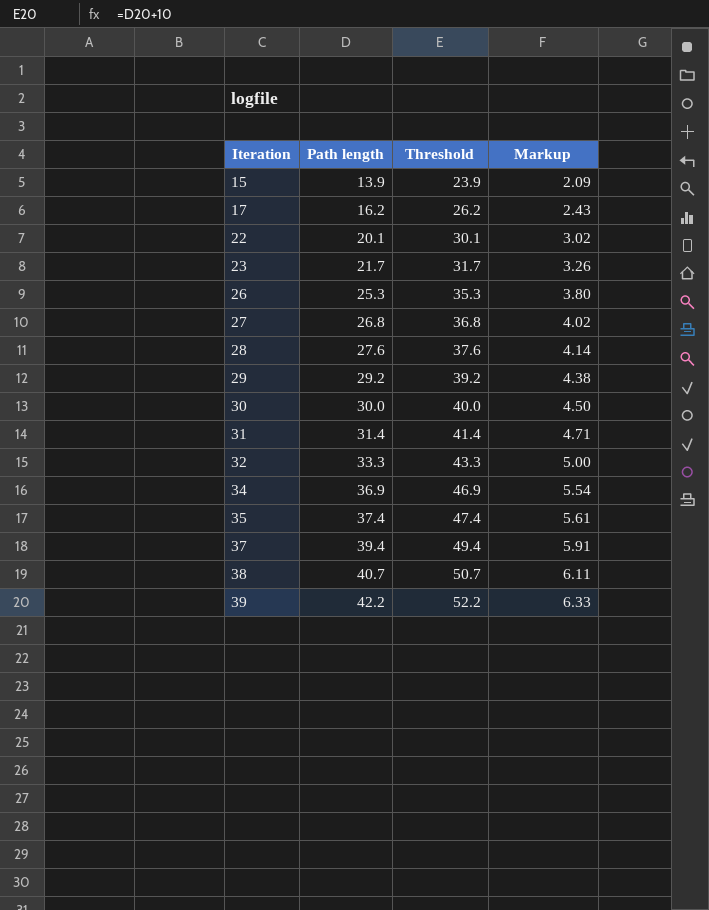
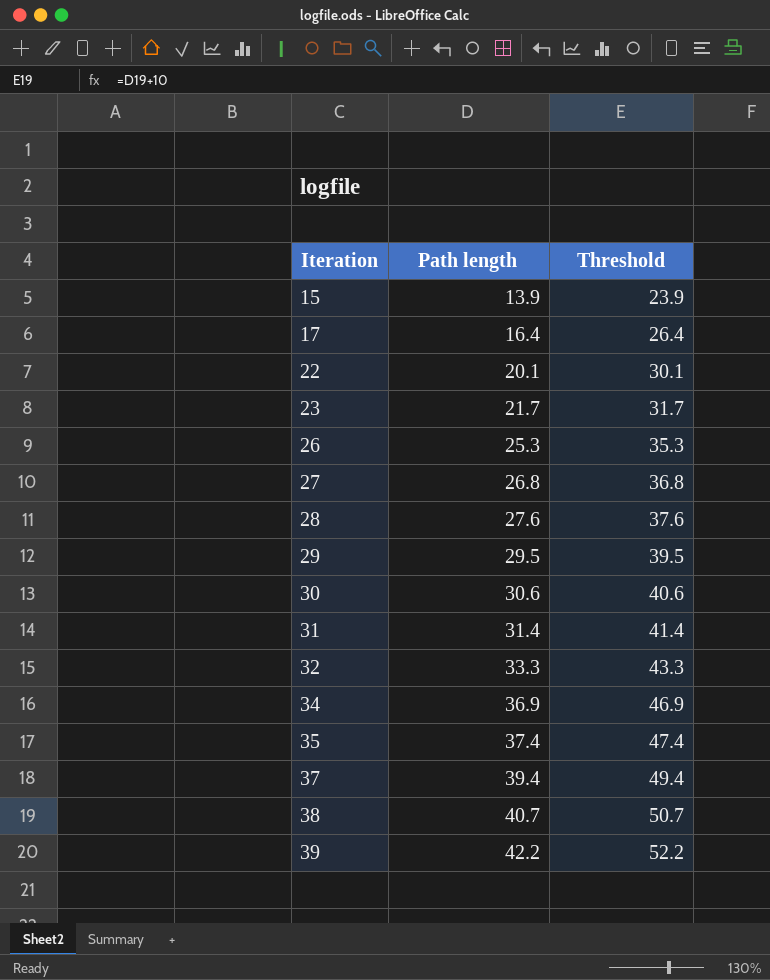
column Markup | formula: [Path length] * 0.15 -> none
17 | Path length: 16.2 -> 16.4
17 | Threshold: 26.2 -> 26.4
29 | Path length: 29.2 -> 29.5
29 | Threshold: 39.2 -> 39.5
30 | Path length: 30.0 -> 30.6
30 | Threshold: 40.0 -> 40.6

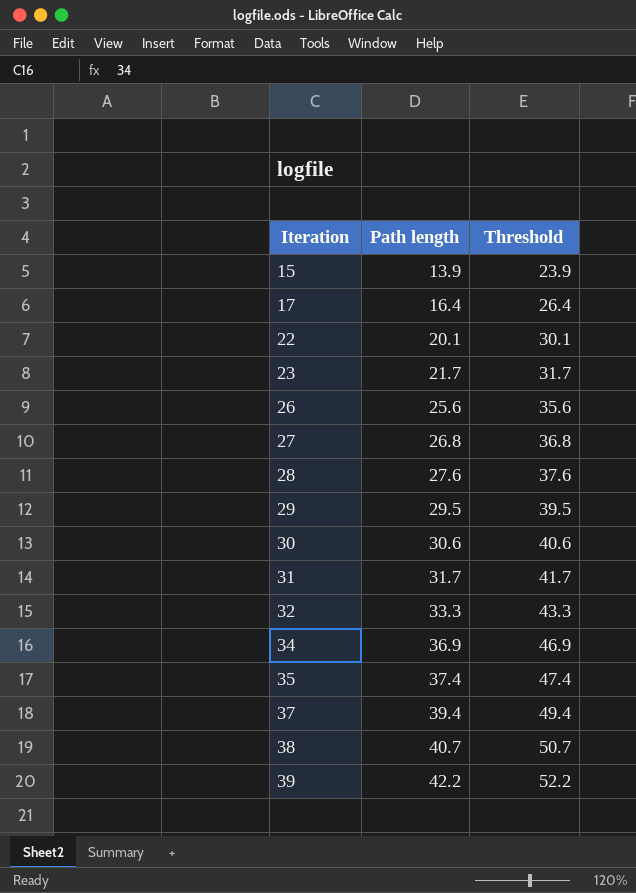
26 | Path length: 25.3 -> 25.6
26 | Threshold: 35.3 -> 35.6
31 | Path length: 31.4 -> 31.7
31 | Threshold: 41.4 -> 41.7

